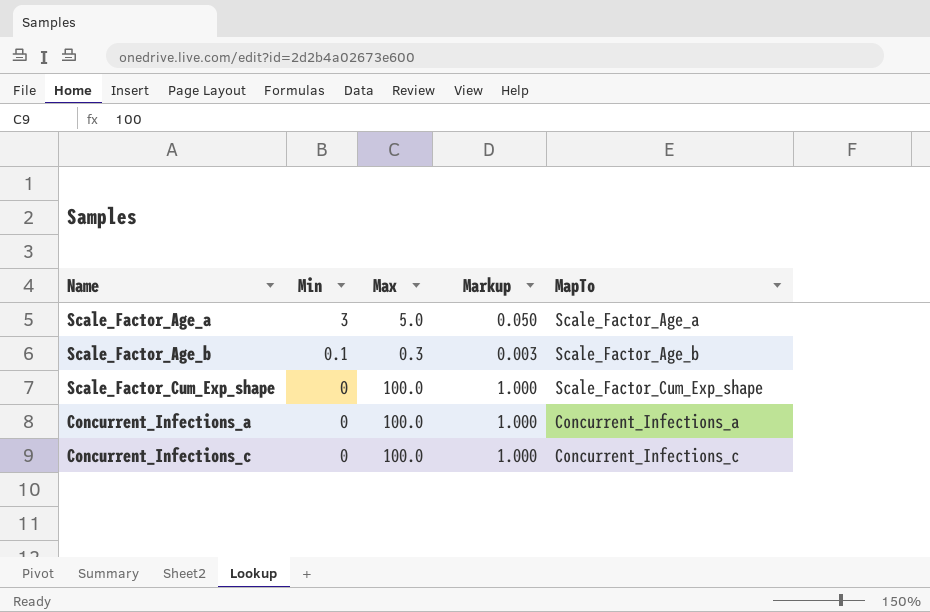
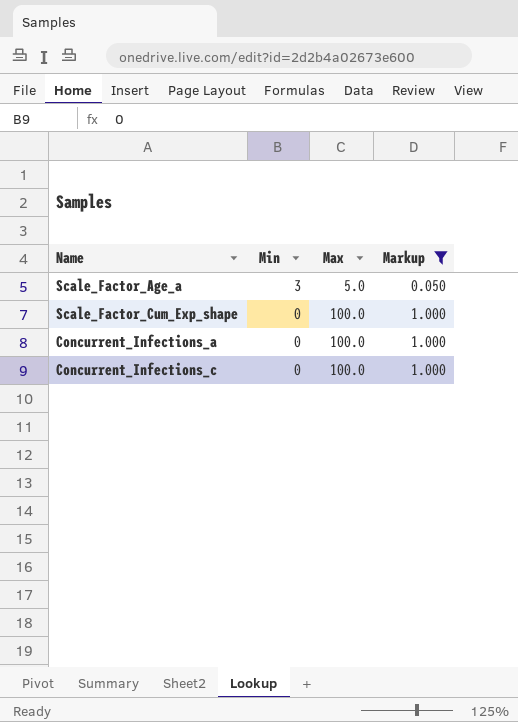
filter: none -> Markup != 0.003
column MapTo | position: 5 -> none

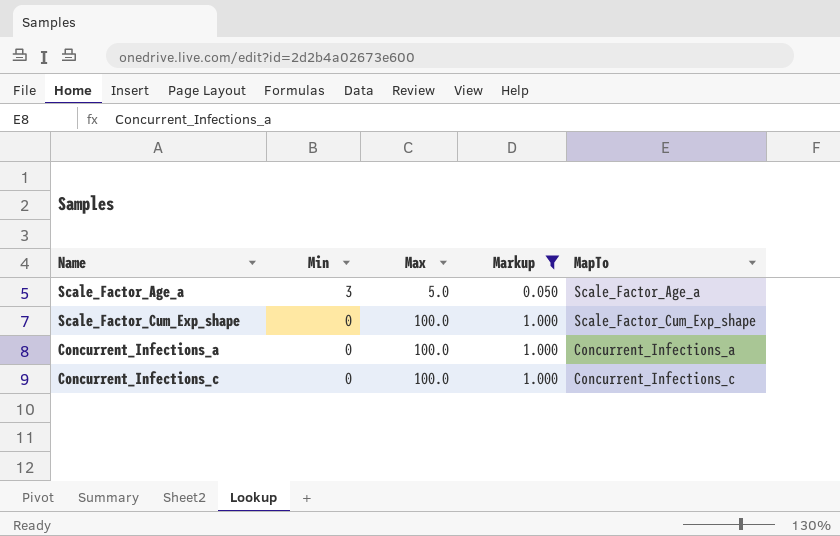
column MapTo | position: none -> 5

